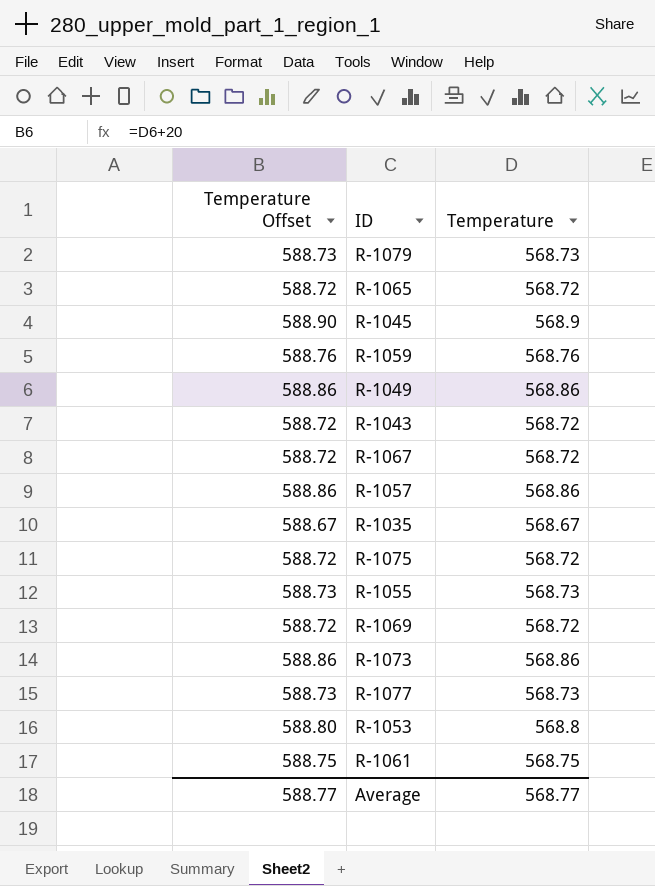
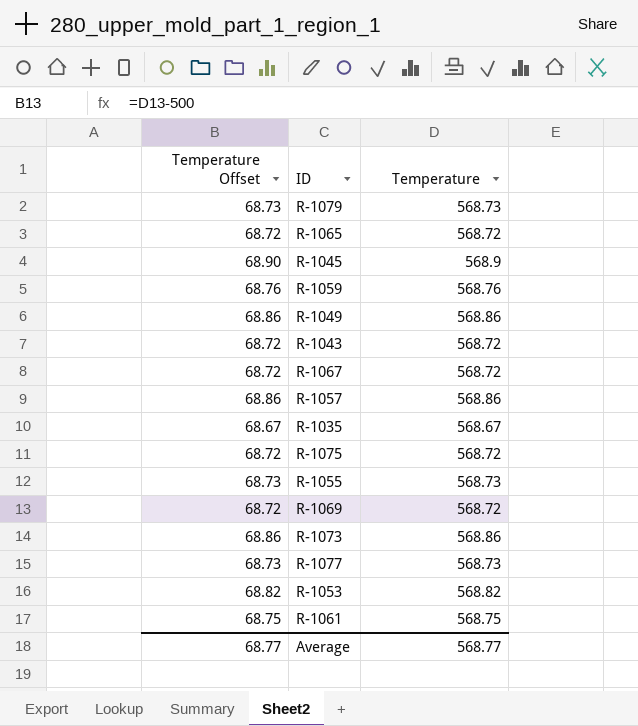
column Temperature Offset | formula: [Temperature] + 20 -> [Temperature] - 500
R-1053 | Temperature: 568.8 -> 568.82
Average | Temperature Offset: 588.77 -> 68.77

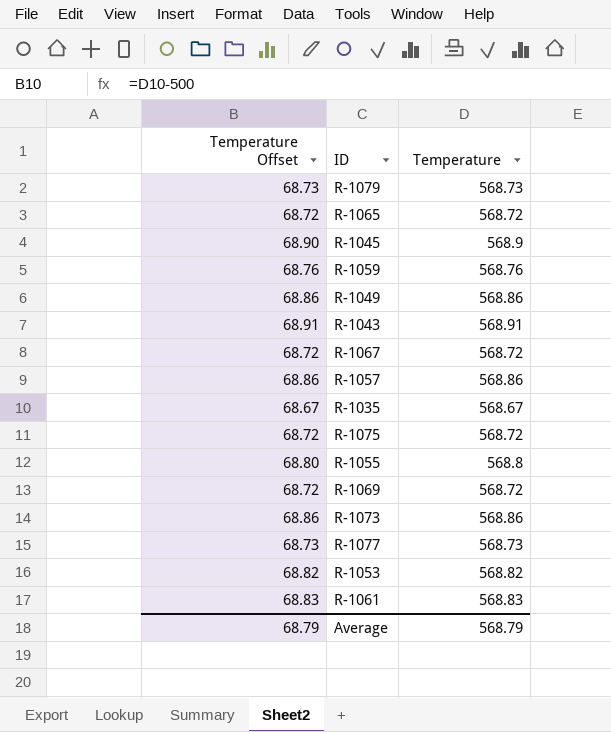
R-1043 | Temperature Offset: 68.72 -> 68.91
R-1043 | Temperature: 568.72 -> 568.91
R-1055 | Temperature Offset: 68.73 -> 68.80
R-1055 | Temperature: 568.73 -> 568.8
R-1061 | Temperature Offset: 68.75 -> 68.83
R-1061 | Temperature: 568.75 -> 568.83
Average | Temperature Offset: 68.77 -> 68.79
Average | Temperature: 568.77 -> 568.79

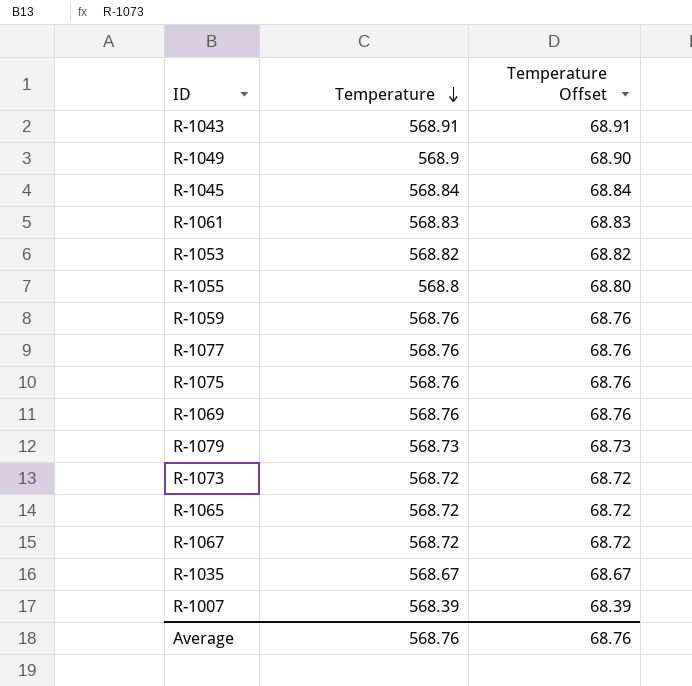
row order: none -> Temperature descending
column Temperature Offset | position: 1 -> 3
row R-1057: 68.86 | 568.86 -> none
R-1049 | Temperature: 568.86 -> 568.9
R-1049 | Temperature Offset: 68.86 -> 68.90
R-1045 | Temperature: 568.9 -> 568.84
R-1045 | Temperature Offset: 68.90 -> 68.84
R-1077 | Temperature: 568.73 -> 568.76
R-1077 | Temperature Offset: 68.73 -> 68.76
R-1075 | Temperature: 568.72 -> 568.76
R-1075 | Temperature Offset: 68.72 -> 68.76
R-1069 | Temperature: 568.72 -> 568.76
R-1069 | Temperature Offset: 68.72 -> 68.76
R-1073 | Temperature: 568.86 -> 568.72
R-1073 | Temperature Offset: 68.86 -> 68.72
row R-1007: none -> 568.39 | 68.39
Average | Temperature: 568.79 -> 568.76
Average | Temperature Offset: 68.79 -> 68.76

